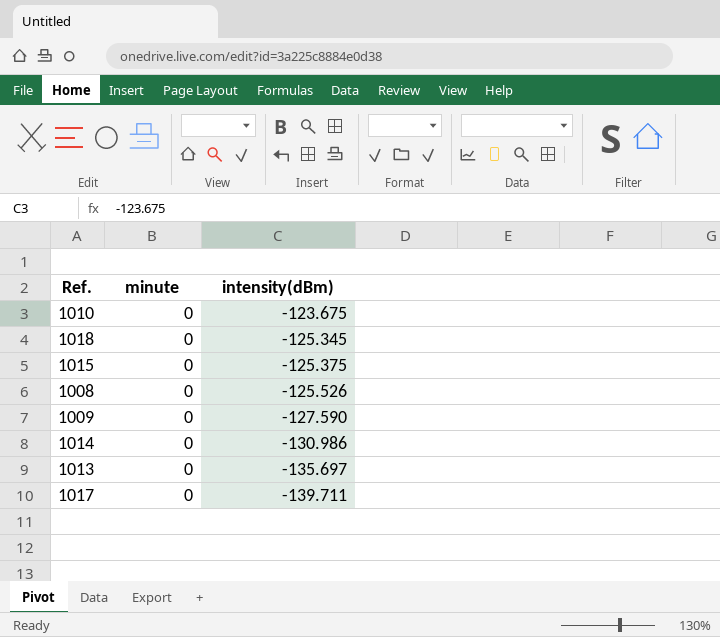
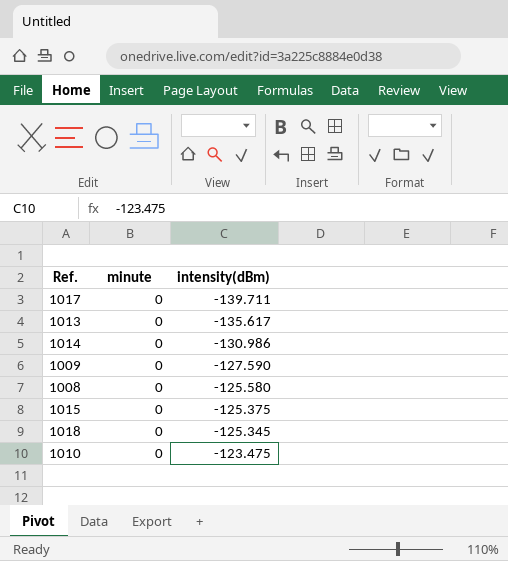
row order: intensity(dBm) descending -> intensity(dBm) ascending
1013 | intensity(dBm): -135.697 -> -135.617
1008 | intensity(dBm): -125.526 -> -125.580
1010 | intensity(dBm): -123.675 -> -123.475

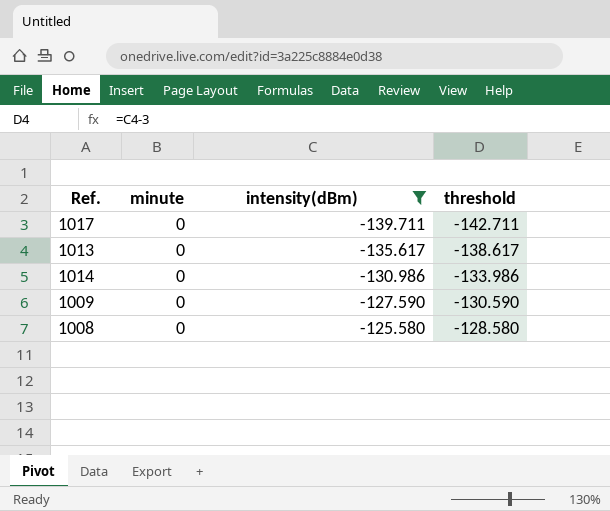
filter: none -> intensity(dBm) <= -125.580
column threshold | formula: none -> [intensity(dBm)] - 3

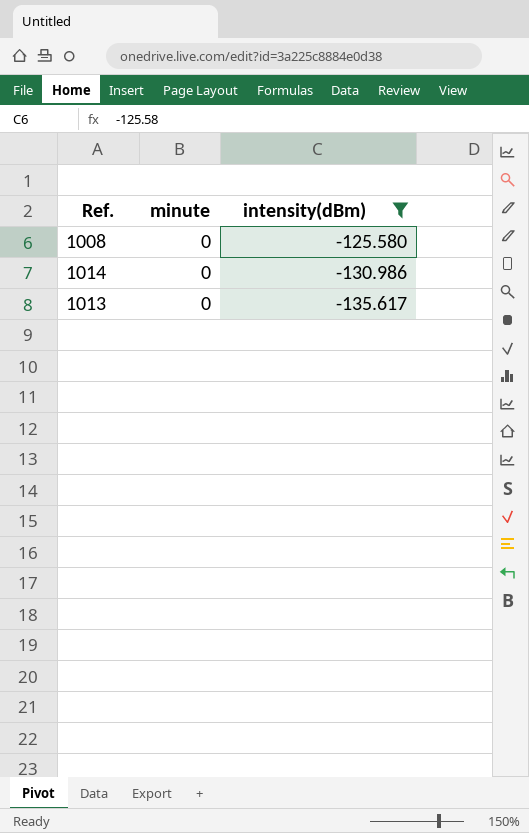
row order: intensity(dBm) ascending -> intensity(dBm) descending
column threshold | formula: [intensity(dBm)] - 3 -> none
row 1017: 0 | -139.711 | -142.711 -> none
row 1009: 0 | -127.590 | -130.590 -> none

